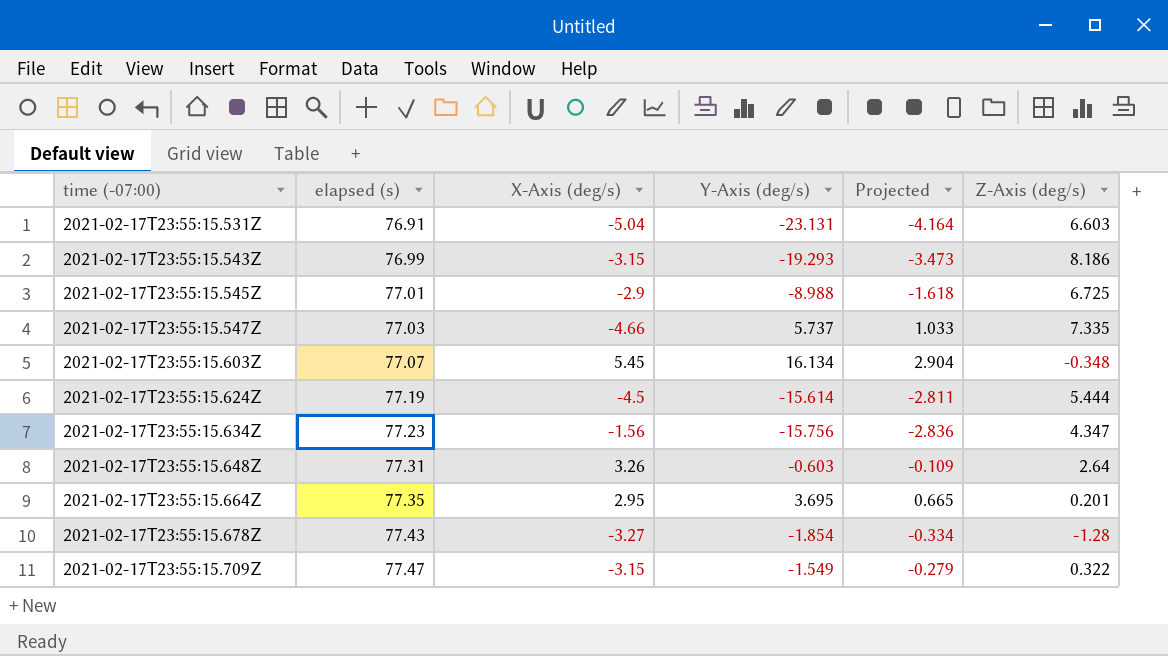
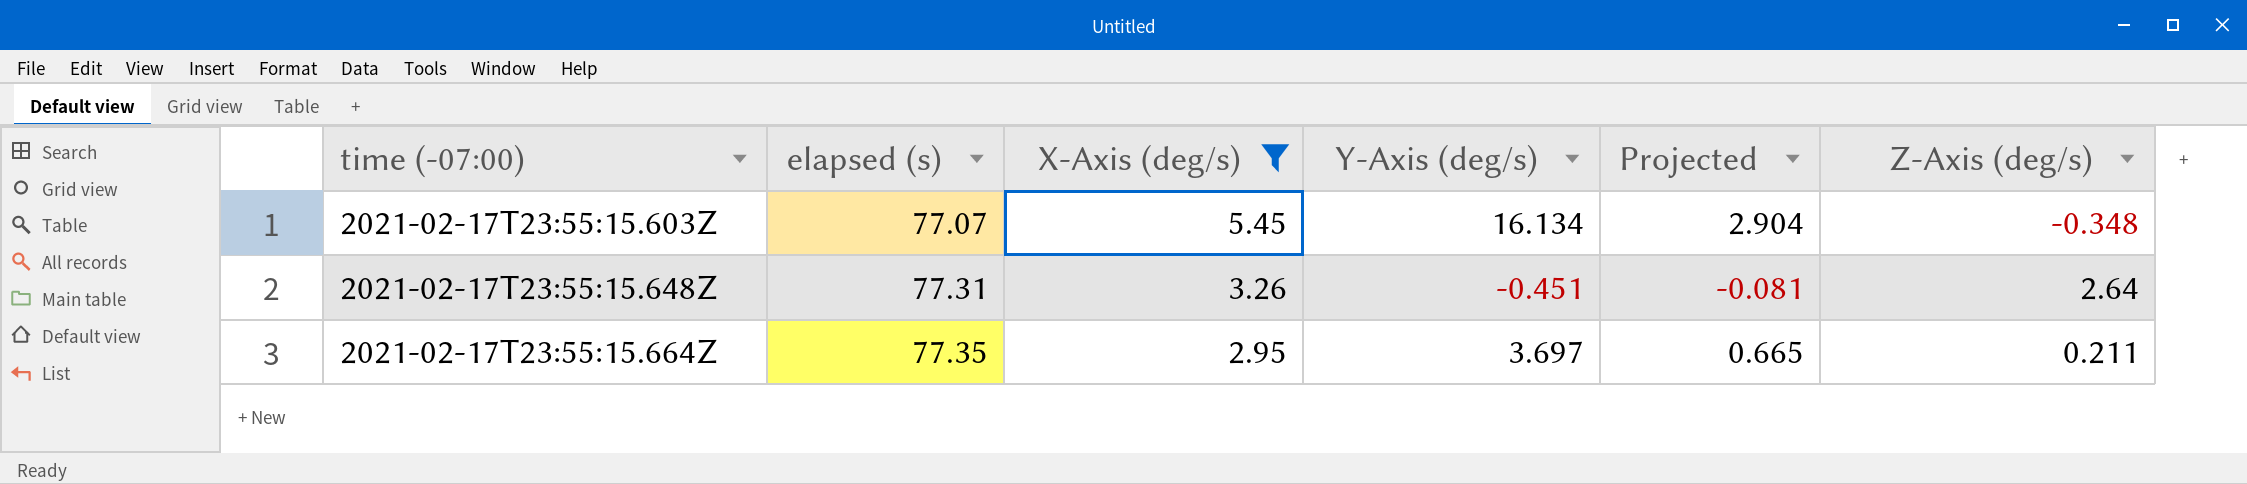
filter: none -> X-Axis (deg/s) >= 2.95
2021-02-17T23:55:15.648Z | Y-Axis (deg/s): -0.603 -> -0.451
2021-02-17T23:55:15.648Z | Projected: -0.109 -> -0.081
2021-02-17T23:55:15.664Z | Y-Axis (deg/s): 3.695 -> 3.697
2021-02-17T23:55:15.664Z | Z-Axis (deg/s): 0.201 -> 0.211

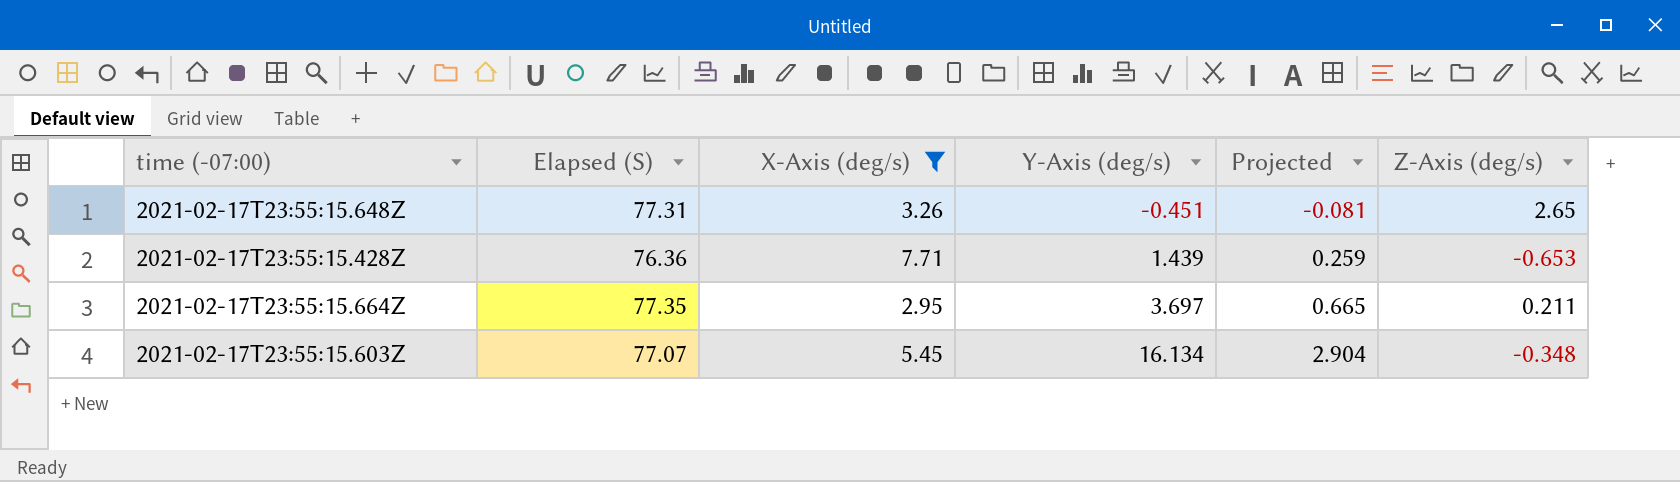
row order: time (-07:00) ascending -> Y-Axis (deg/s) ascending
column name: elapsed (s) -> Elapsed (S)
2021-02-17T23:55:15.648Z | Z-Axis (deg/s): 2.64 -> 2.65
row 2021-02-17T23:55:15.428Z: none -> 76.36 | 7.71 | 1.439 | 0.259 | -0.653

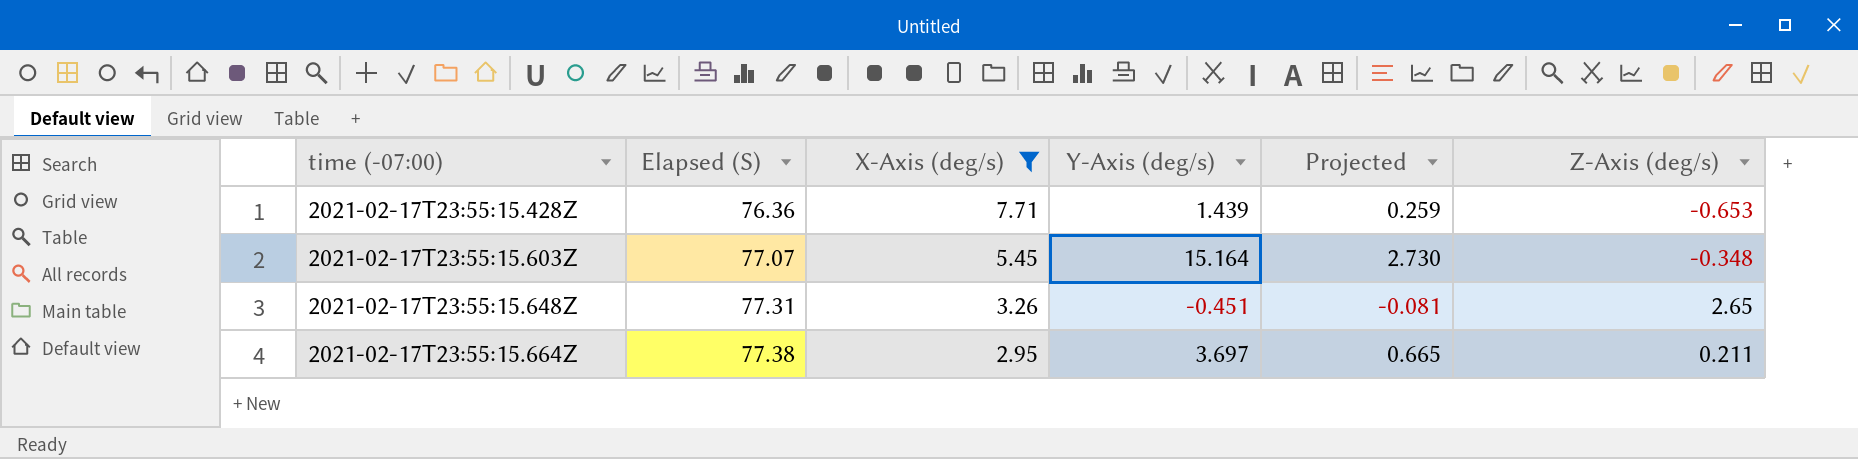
row order: Y-Axis (deg/s) ascending -> time (-07:00) ascending
2021-02-17T23:55:15.603Z | Y-Axis (deg/s): 16.134 -> 15.164
2021-02-17T23:55:15.603Z | Projected: 2.904 -> 2.730
2021-02-17T23:55:15.664Z | Elapsed (S): 77.35 -> 77.38

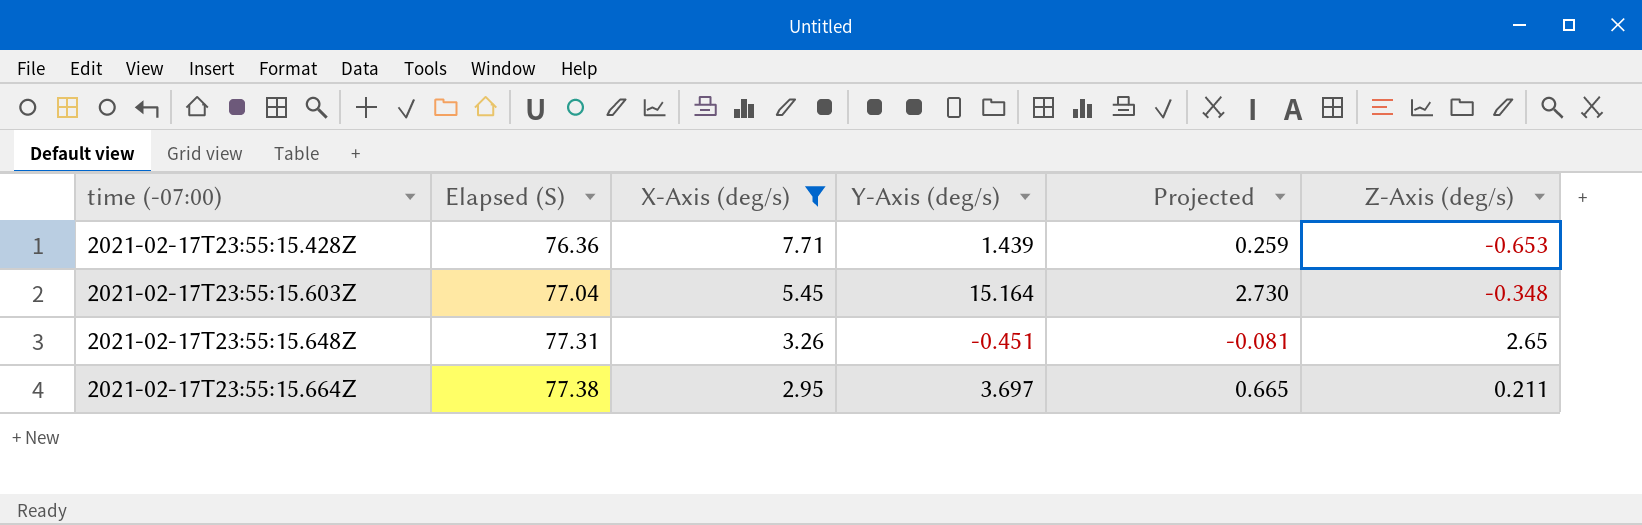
2021-02-17T23:55:15.603Z | Elapsed (S): 77.07 -> 77.04

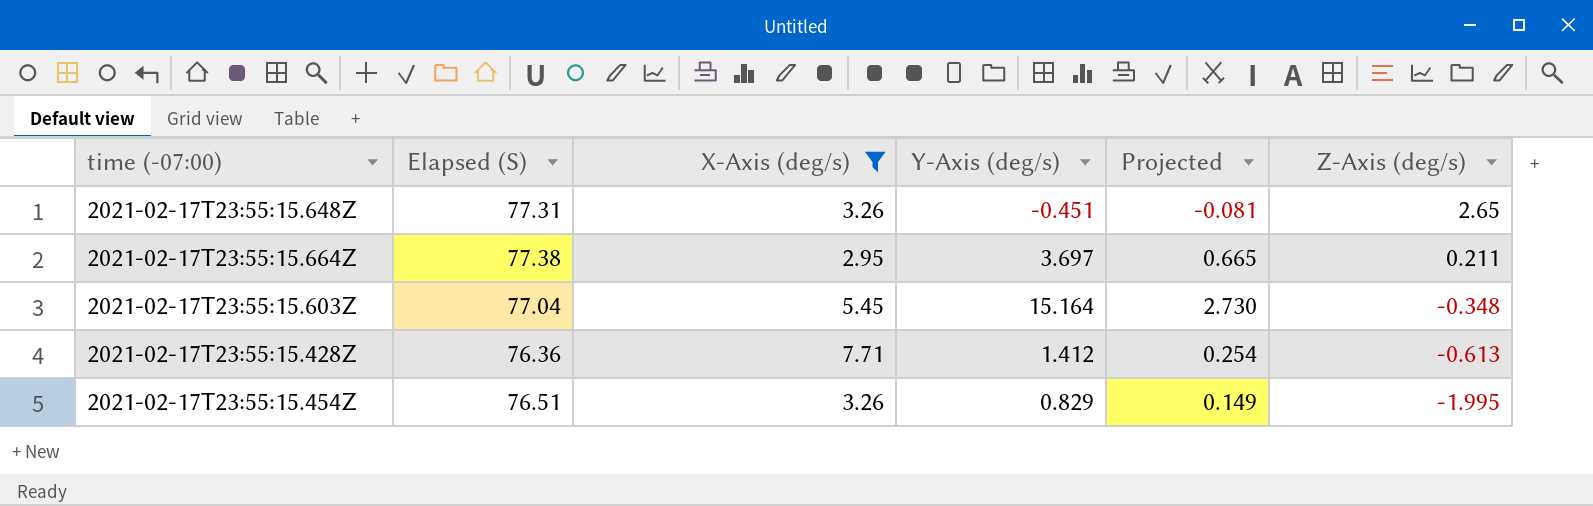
row order: time (-07:00) ascending -> Z-Axis (deg/s) descending
2021-02-17T23:55:15.428Z | Y-Axis (deg/s): 1.439 -> 1.412
2021-02-17T23:55:15.428Z | Projected: 0.259 -> 0.254
2021-02-17T23:55:15.428Z | Z-Axis (deg/s): -0.653 -> -0.613
row 2021-02-17T23:55:15.454Z: none -> 76.51 | 3.26 | 0.829 | 0.149 | -1.995

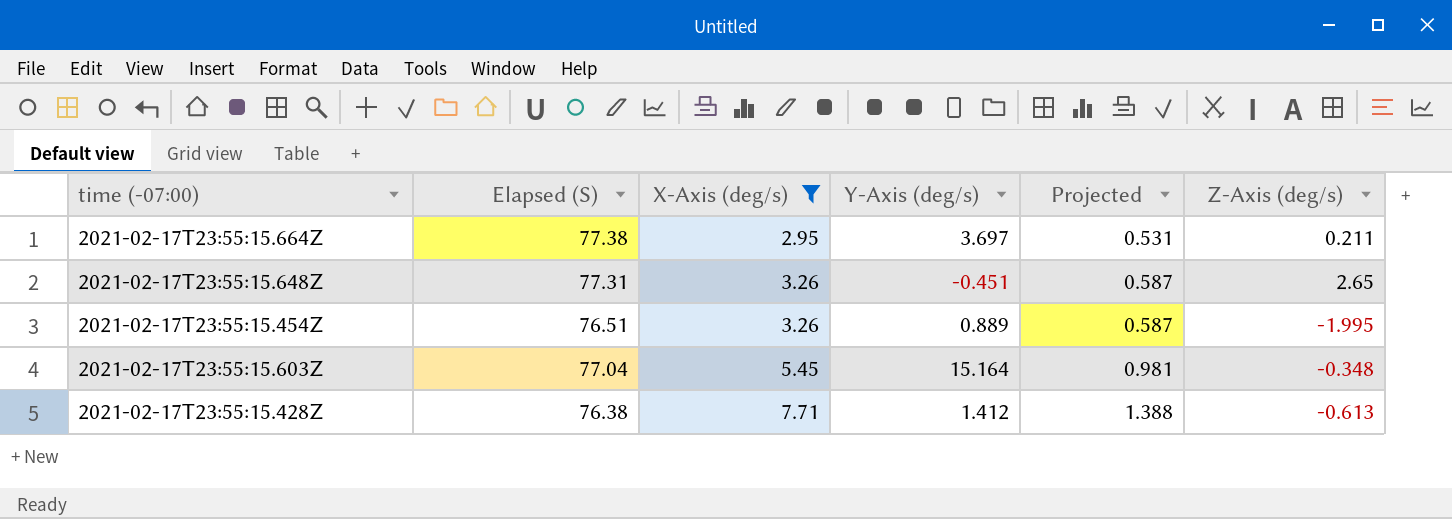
row order: Z-Axis (deg/s) descending -> X-Axis (deg/s) ascending
column Projected | formula: [Y-Axis (deg/s)] * 0.18 -> [X-Axis (deg/s)] * 0.18
2021-02-17T23:55:15.454Z | Y-Axis (deg/s): 0.829 -> 0.889
2021-02-17T23:55:15.428Z | Elapsed (S): 76.36 -> 76.38

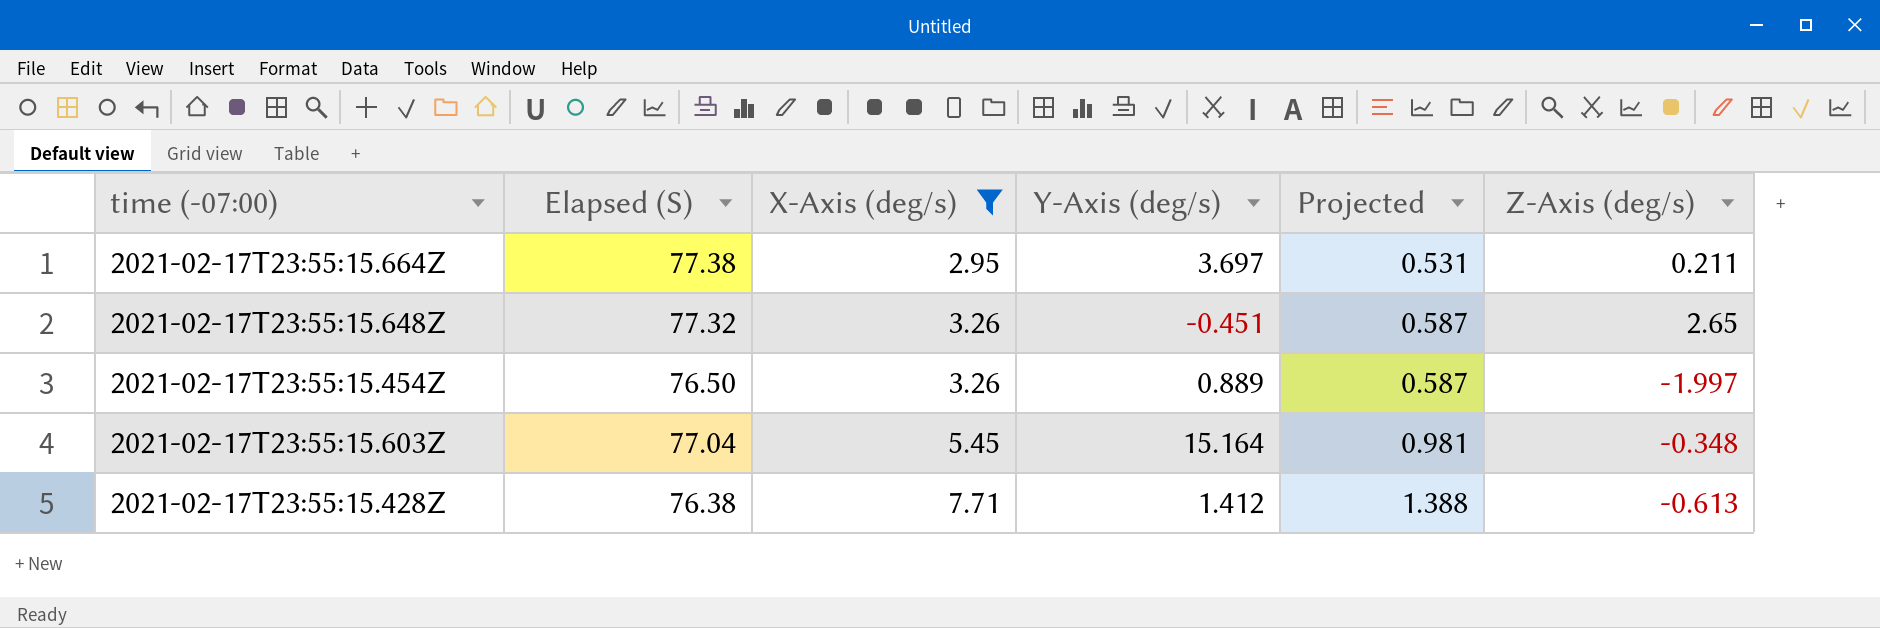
2021-02-17T23:55:15.648Z | Elapsed (S): 77.31 -> 77.32
2021-02-17T23:55:15.454Z | Elapsed (S): 76.51 -> 76.50
2021-02-17T23:55:15.454Z | Z-Axis (deg/s): -1.995 -> -1.997

